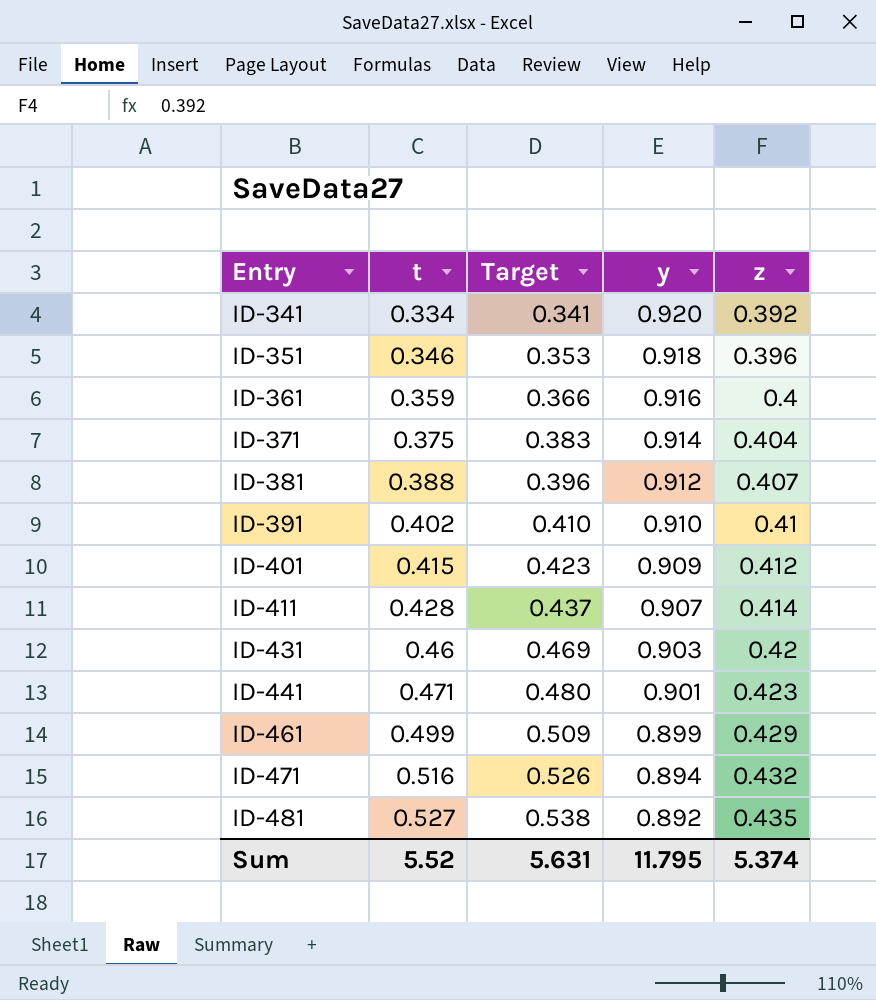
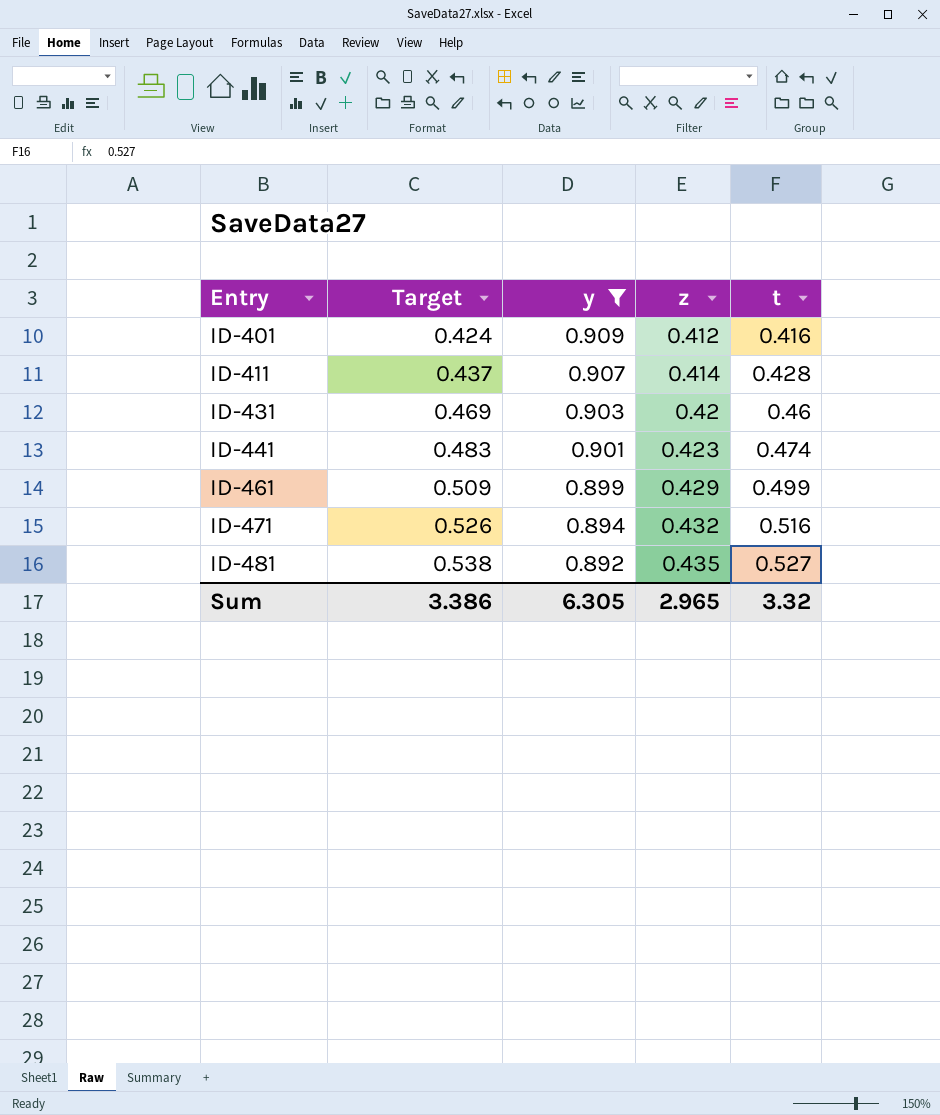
filter: none -> y <= 0.909
column t | position: 2 -> 5
ID-401 | Target: 0.423 -> 0.424
ID-401 | t: 0.415 -> 0.416
ID-441 | Target: 0.480 -> 0.483
ID-441 | t: 0.471 -> 0.474
Sum | Target: 5.631 -> 3.386
Sum | y: 11.795 -> 6.305
Sum | z: 5.374 -> 2.965
Sum | t: 5.52 -> 3.32

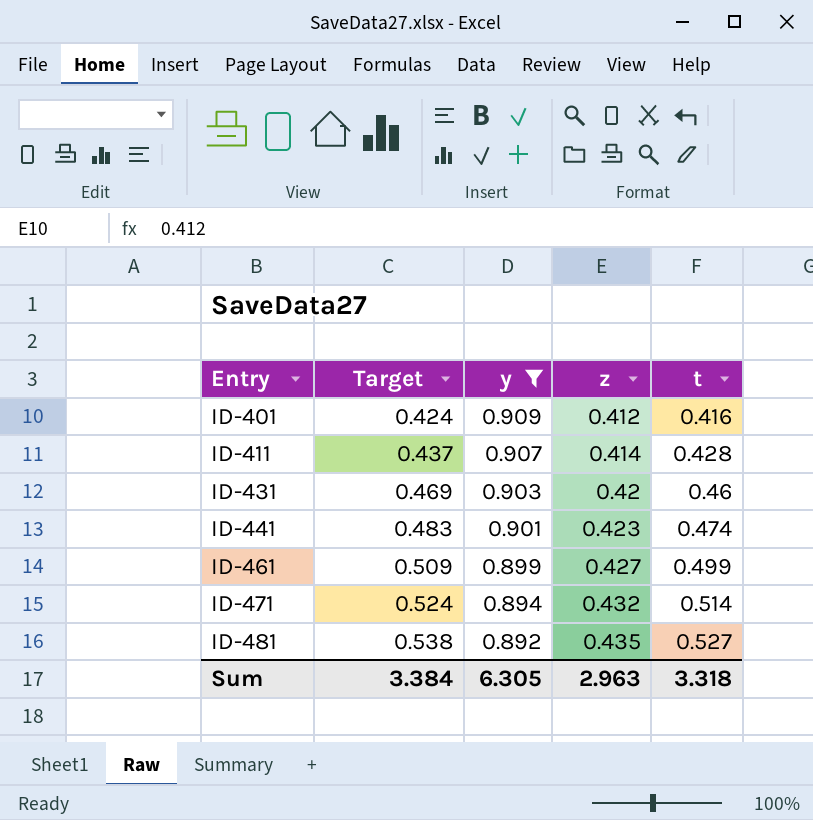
ID-461 | z: 0.429 -> 0.427
ID-471 | Target: 0.526 -> 0.524
ID-471 | t: 0.516 -> 0.514
Sum | Target: 3.386 -> 3.384
Sum | z: 2.965 -> 2.963
Sum | t: 3.32 -> 3.318

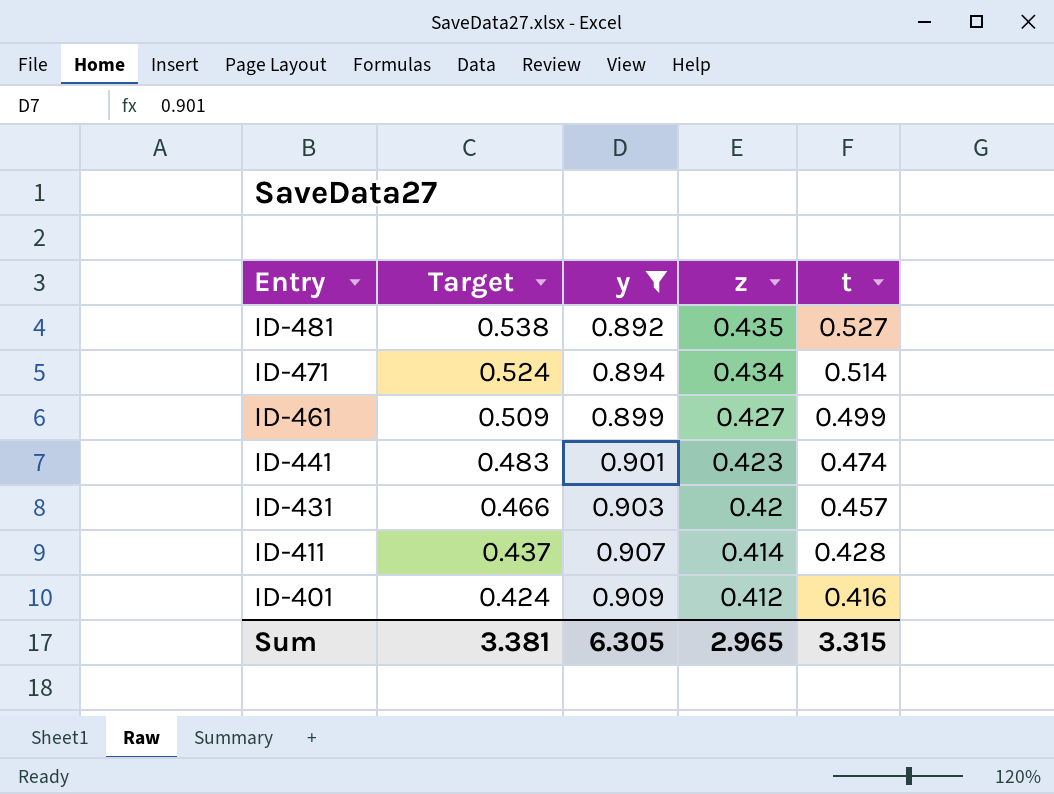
row order: Entry ascending -> Entry descending
ID-471 | z: 0.432 -> 0.434
ID-431 | Target: 0.469 -> 0.466
ID-431 | t: 0.46 -> 0.457
Sum | Target: 3.384 -> 3.381
Sum | z: 2.963 -> 2.965
Sum | t: 3.318 -> 3.315

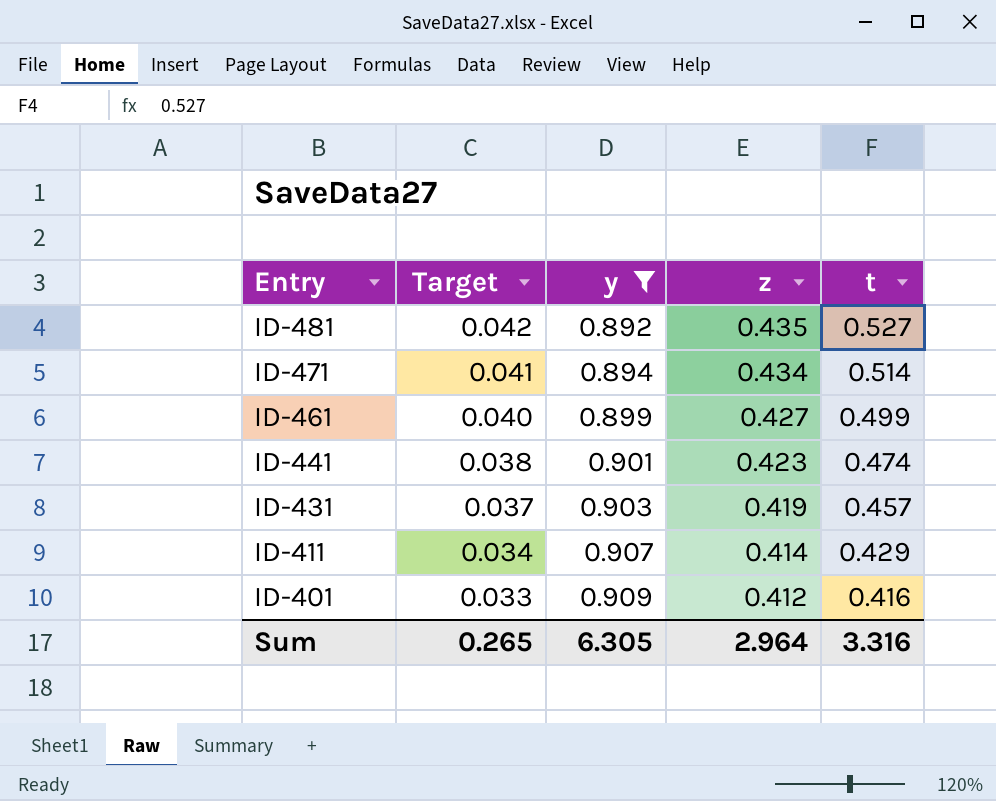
column Target | formula: [t] * 1.02 -> [t] * 0.08
ID-431 | z: 0.42 -> 0.419
ID-411 | t: 0.428 -> 0.429
Sum | Target: 3.381 -> 0.265
Sum | z: 2.965 -> 2.964
Sum | t: 3.315 -> 3.316

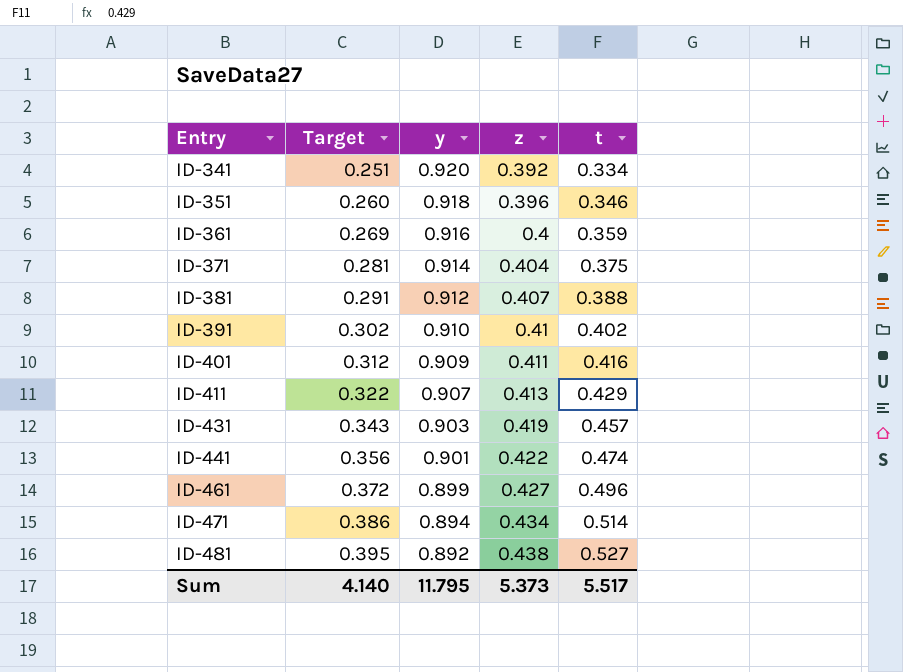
filter: y <= 0.909 -> none
row order: Entry descending -> Entry ascending
column Target | formula: [t] * 0.08 -> [t] * 0.75
ID-401 | z: 0.412 -> 0.411
ID-411 | z: 0.414 -> 0.413
ID-441 | z: 0.423 -> 0.422
ID-461 | t: 0.499 -> 0.496
ID-481 | z: 0.435 -> 0.438
Sum | Target: 0.265 -> 4.140
Sum | y: 6.305 -> 11.795
Sum | z: 2.964 -> 5.373
Sum | t: 3.316 -> 5.517

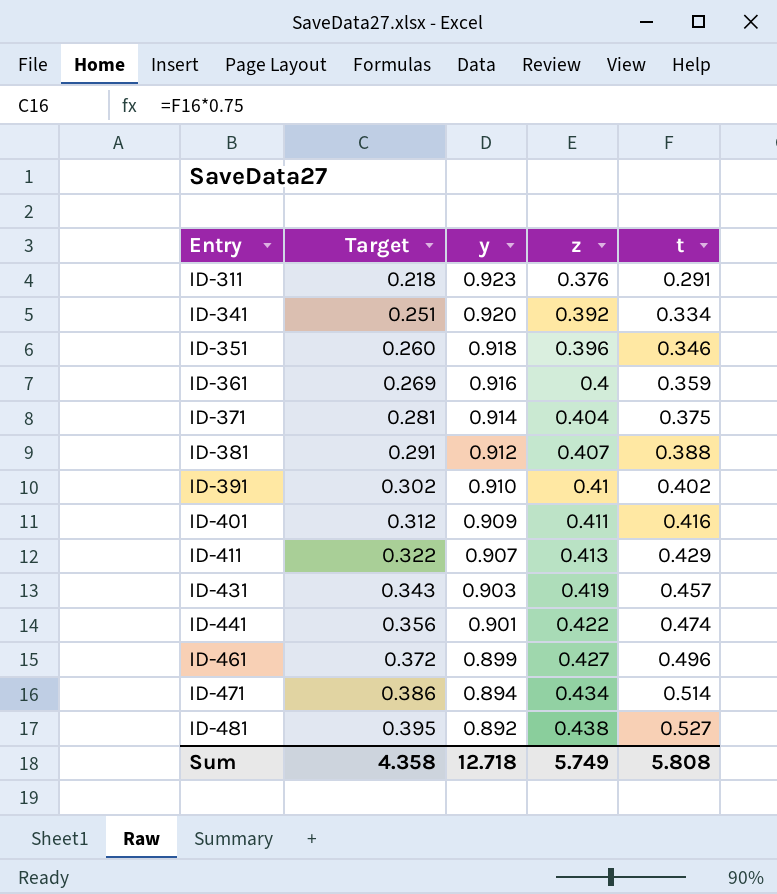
row ID-311: none -> 0.218 | 0.923 | 0.376 | 0.291
Sum | Target: 4.140 -> 4.358
Sum | y: 11.795 -> 12.718
Sum | z: 5.373 -> 5.749
Sum | t: 5.517 -> 5.808

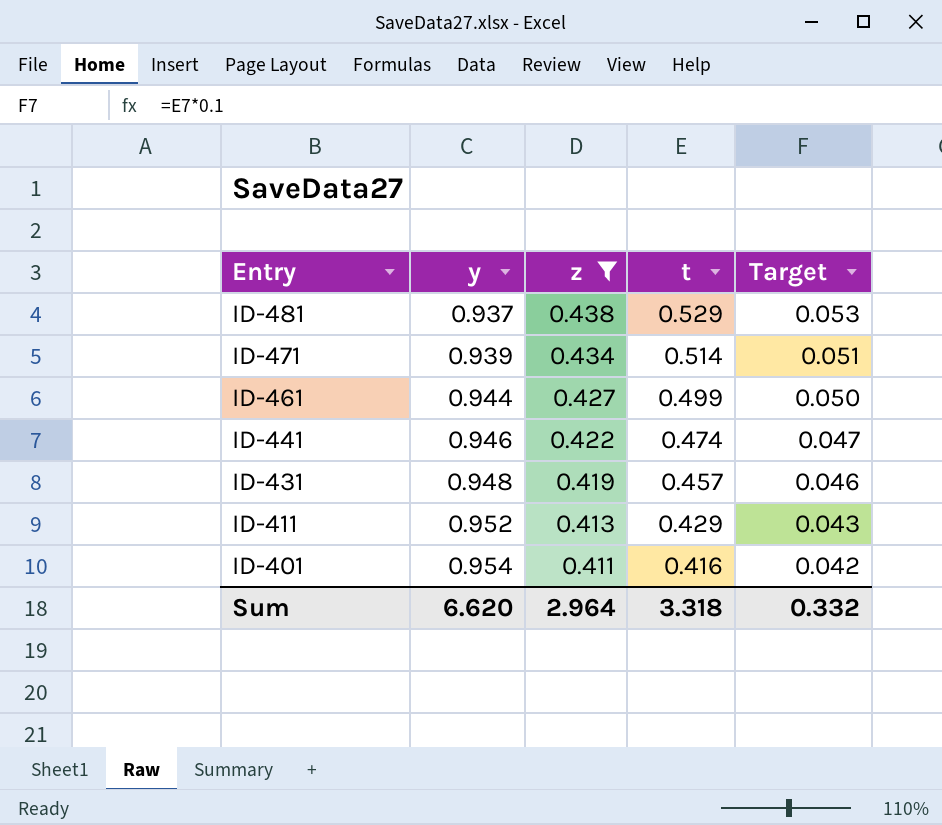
filter: none -> z >= 0.411
row order: Entry ascending -> Entry descending
column Target | formula: [t] * 0.75 -> [t] * 0.1
column Target | position: 2 -> 5
ID-481 | y: 0.892 -> 0.937
ID-481 | t: 0.527 -> 0.529
ID-471 | y: 0.894 -> 0.939
ID-461 | y: 0.899 -> 0.944
ID-461 | t: 0.496 -> 0.499
ID-441 | y: 0.901 -> 0.946
ID-431 | y: 0.903 -> 0.948
ID-411 | y: 0.907 -> 0.952
ID-401 | y: 0.909 -> 0.954
Sum | y: 12.718 -> 6.620
Sum | z: 5.749 -> 2.964
Sum | t: 5.808 -> 3.318
Sum | Target: 4.358 -> 0.332

